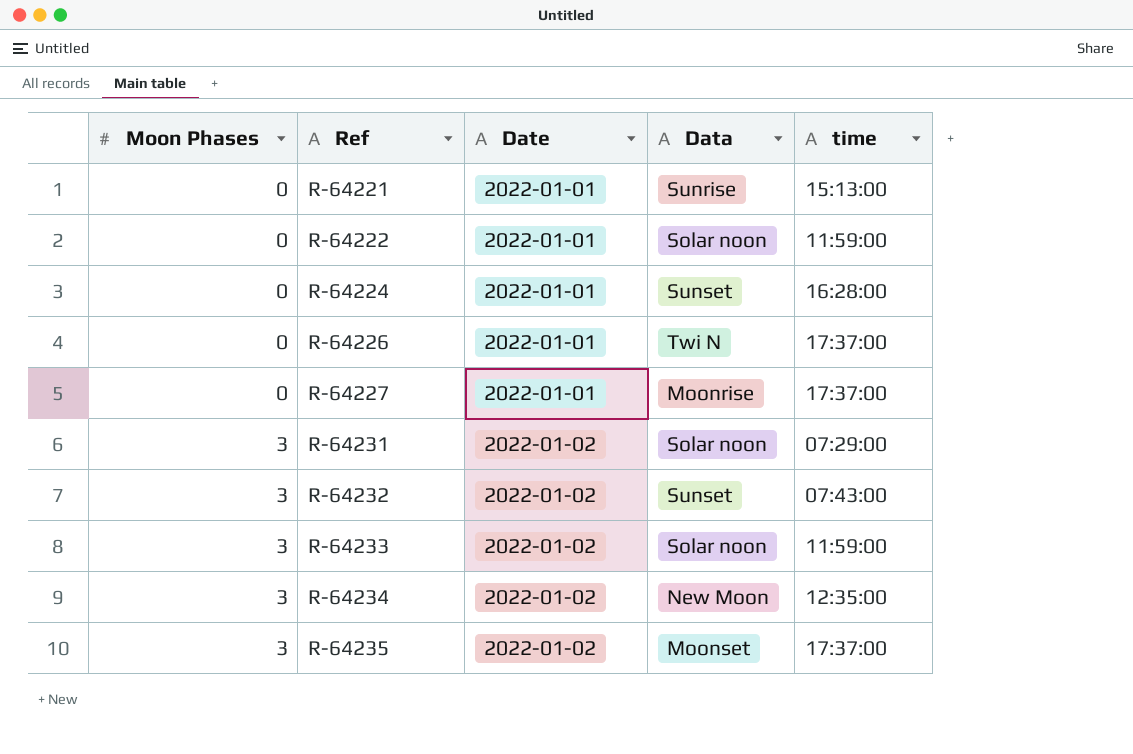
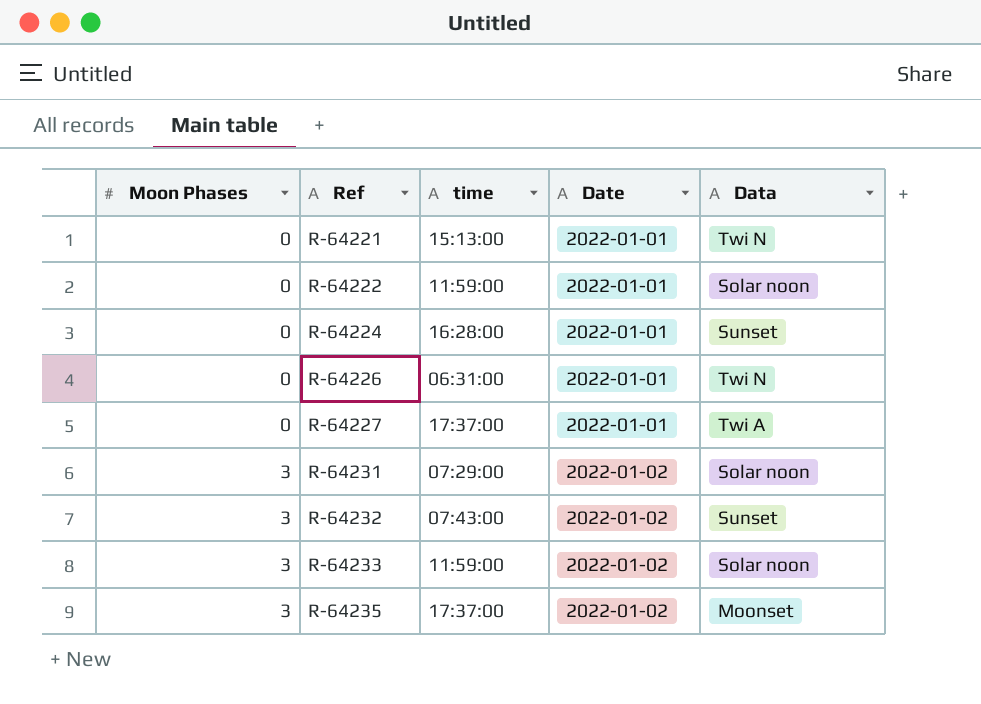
column time | position: 5 -> 3
row R-64234: 3 | 2022-01-02 | New Moon | 12:35:00 -> none
R-64221 | Data: Sunrise -> Twi N
R-64226 | time: 17:37:00 -> 06:31:00
R-64227 | Data: Moonrise -> Twi A

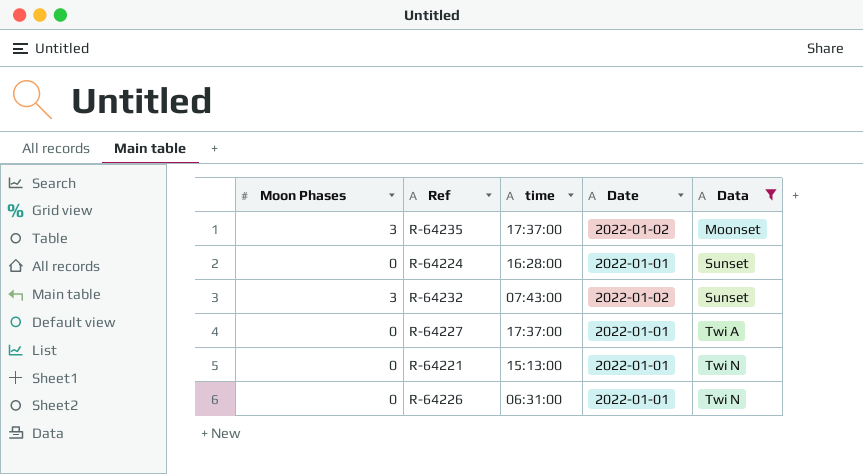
filter: none -> Data != Solar noon
row order: Moon Phases ascending -> Data ascending

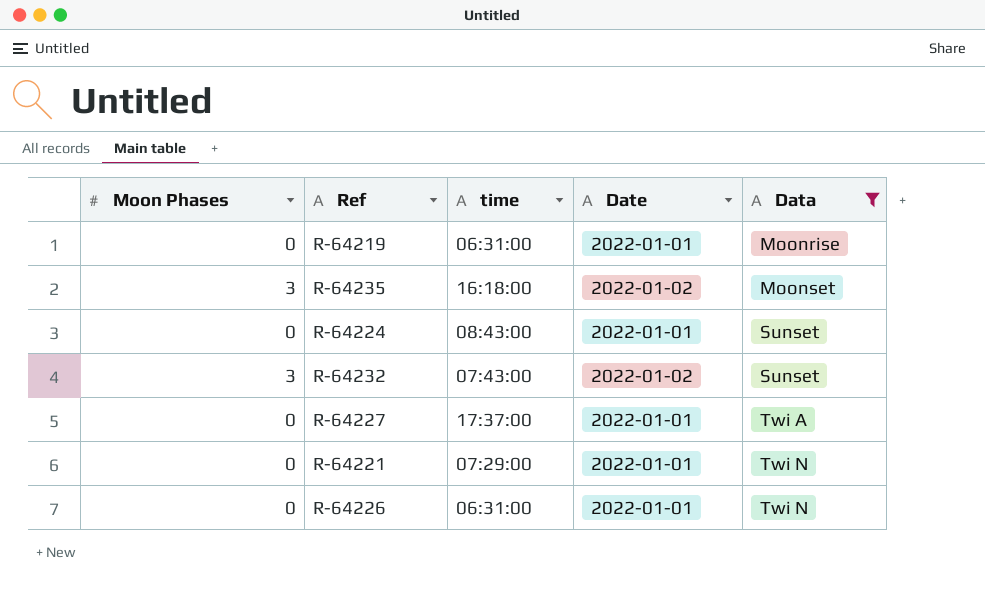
row R-64219: none -> 0 | 06:31:00 | 2022-01-01 | Moonrise
R-64235 | time: 17:37:00 -> 16:18:00
R-64224 | time: 16:28:00 -> 08:43:00
R-64221 | time: 15:13:00 -> 07:29:00

